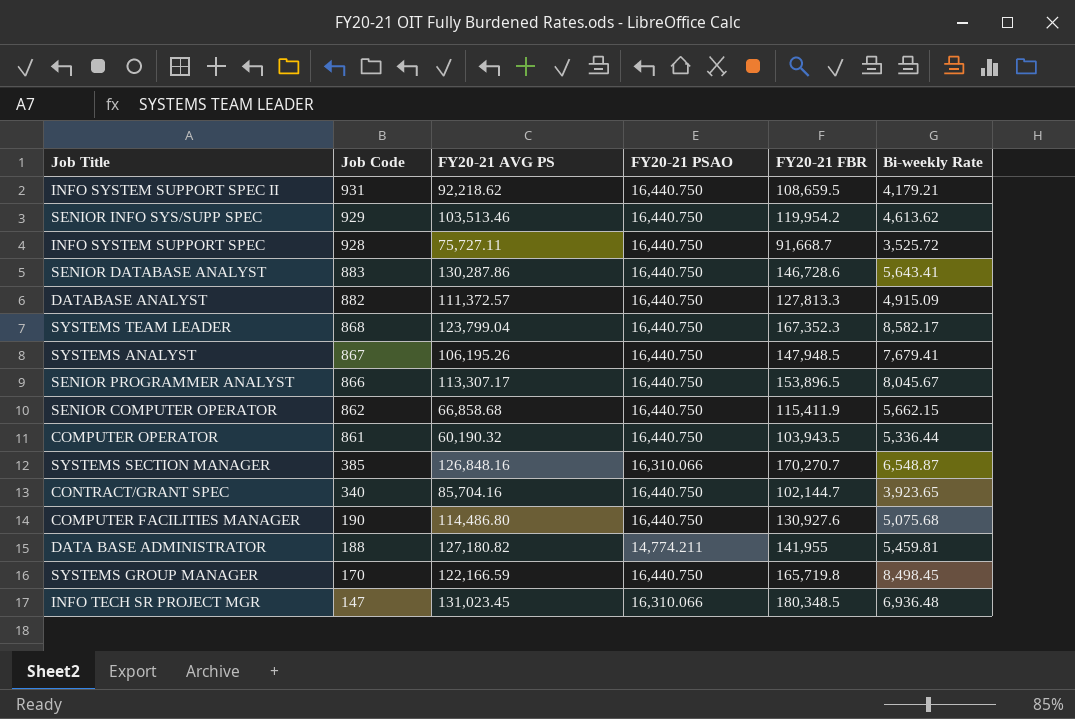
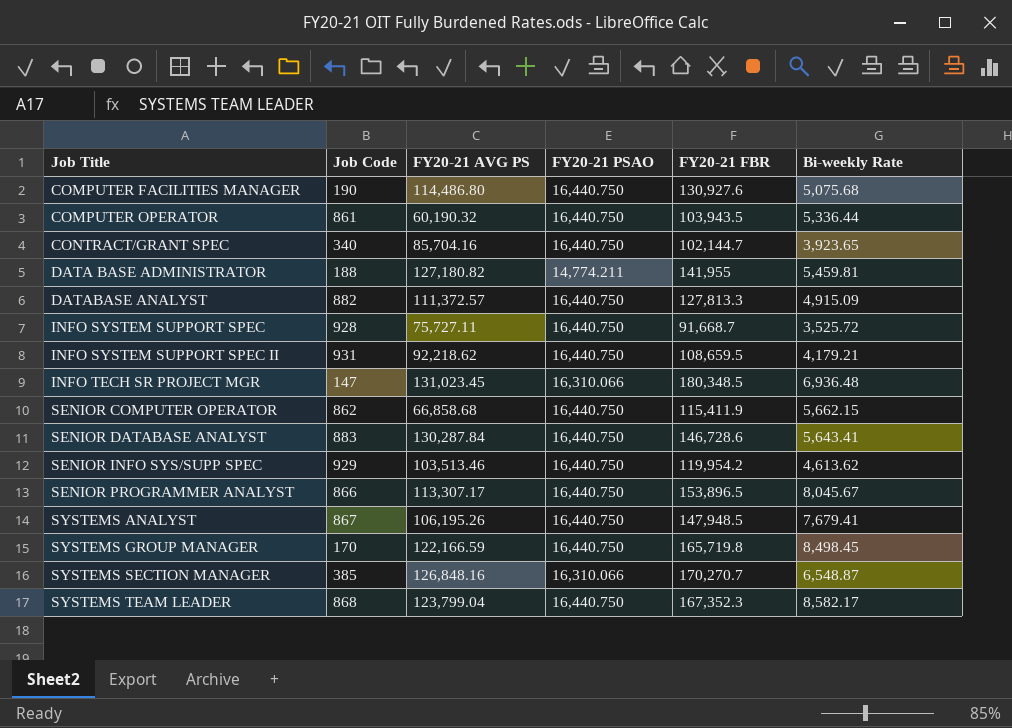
row order: Job Code descending -> Job Title ascending
SENIOR DATABASE ANALYST | FY20-21 AVG PS: 130,287.86 -> 130,287.84

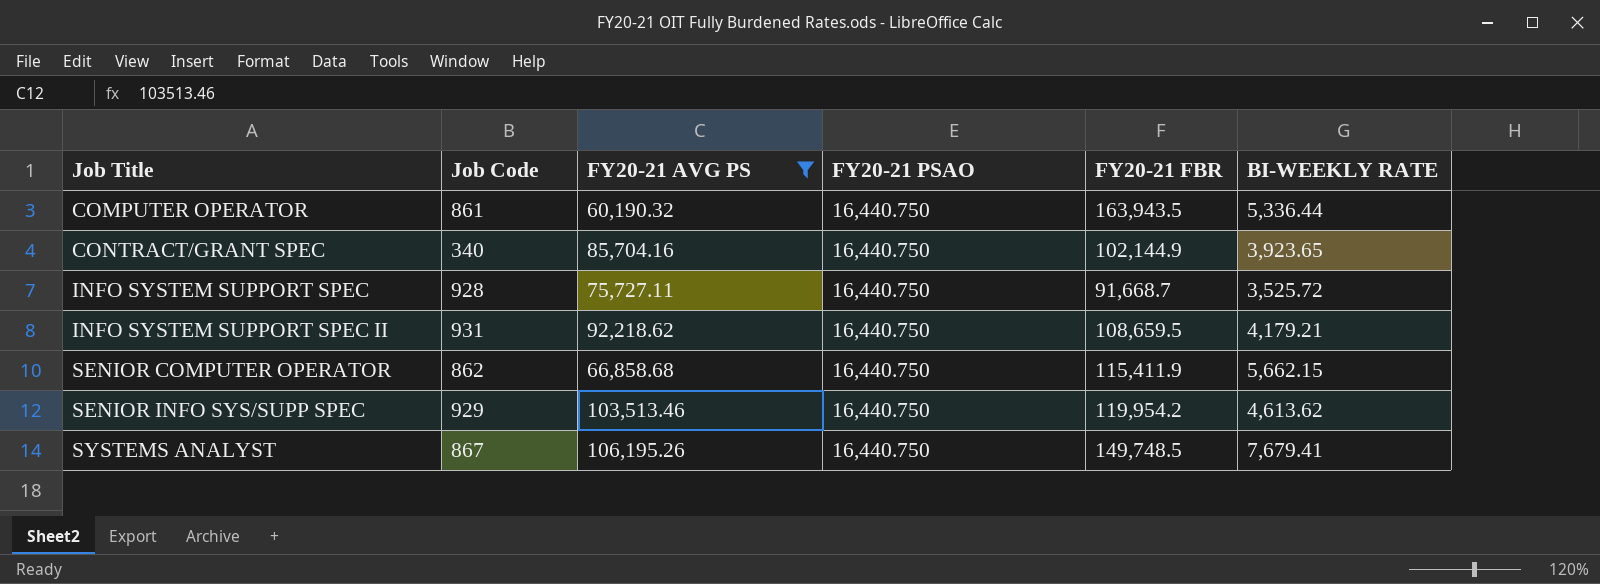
filter: none -> FY20-21 AVG PS <= 106,195.26
column name: Bi-weekly Rate -> BI-WEEKLY RATE
COMPUTER OPERATOR | FY20-21 FBR: 103,943.5 -> 163,943.5
CONTRACT/GRANT SPEC | FY20-21 FBR: 102,144.7 -> 102,144.9
SYSTEMS ANALYST | FY20-21 FBR: 147,948.5 -> 149,748.5

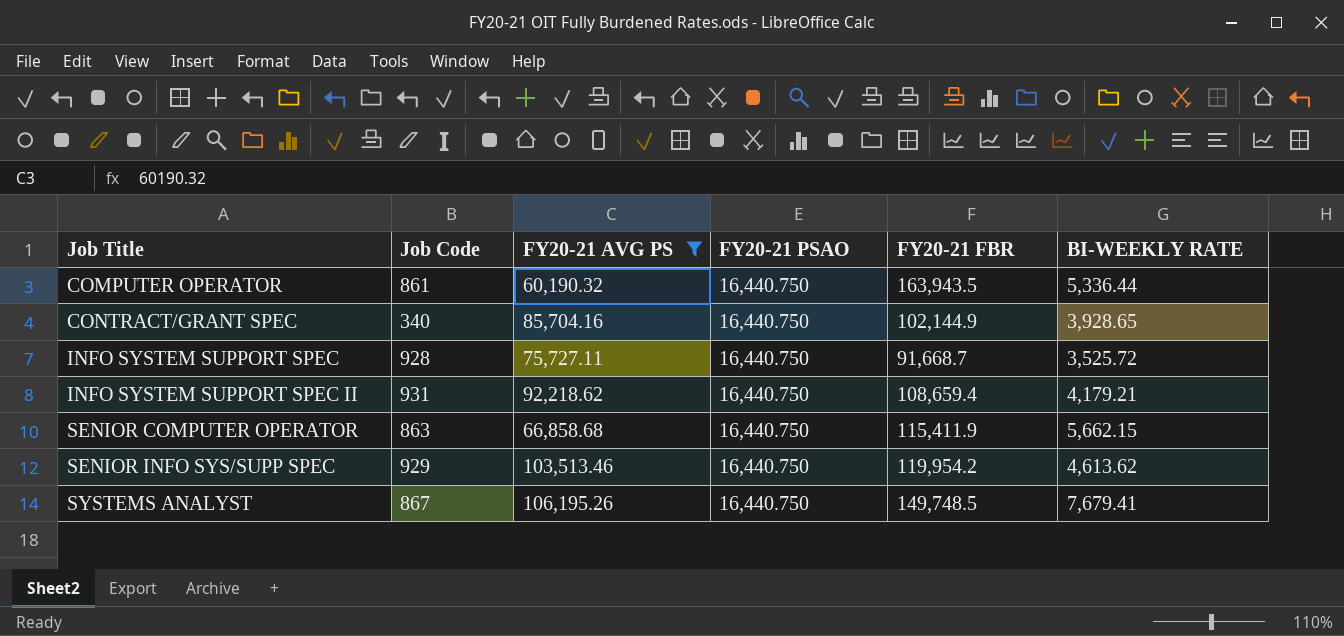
CONTRACT/GRANT SPEC | BI-WEEKLY RATE: 3,923.65 -> 3,928.65
INFO SYSTEM SUPPORT SPEC II | FY20-21 FBR: 108,659.5 -> 108,659.4
SENIOR COMPUTER OPERATOR | Job Code: 862 -> 863

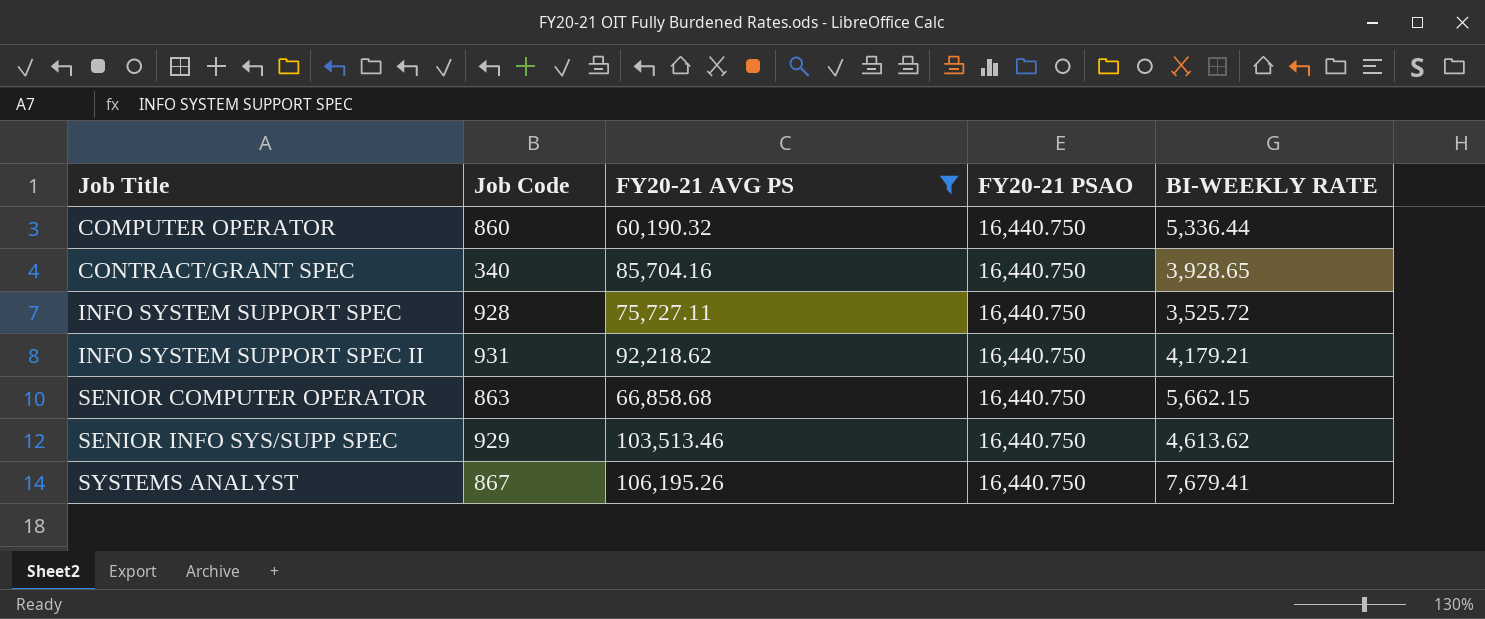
column FY20-21 FBR | position: 5 -> none
COMPUTER OPERATOR | Job Code: 861 -> 860

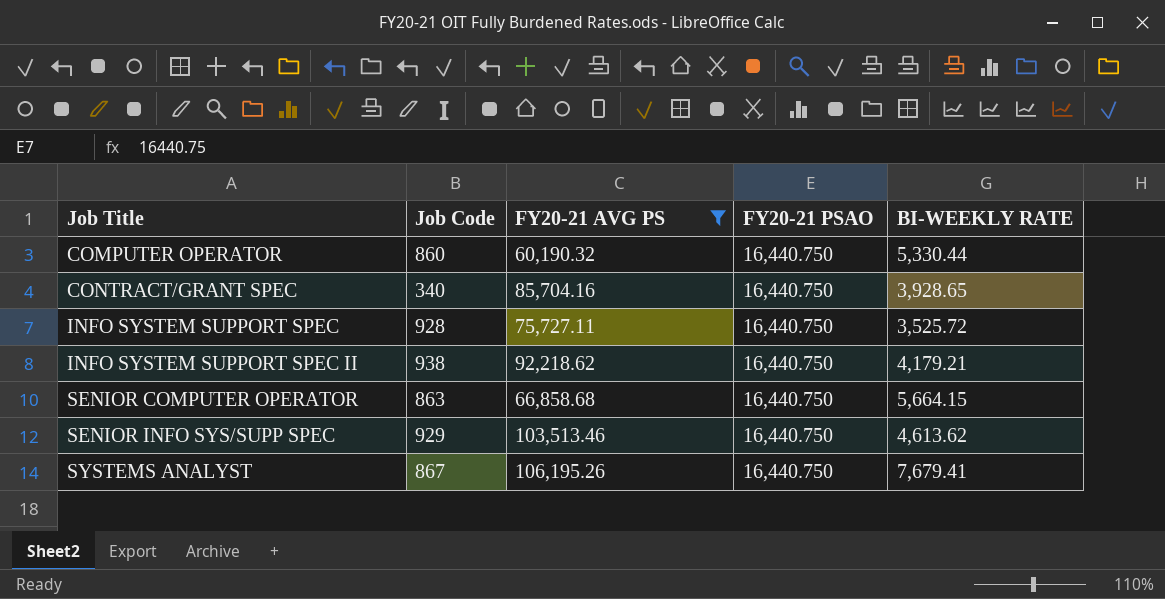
COMPUTER OPERATOR | BI-WEEKLY RATE: 5,336.44 -> 5,330.44
INFO SYSTEM SUPPORT SPEC II | Job Code: 931 -> 938
SENIOR COMPUTER OPERATOR | BI-WEEKLY RATE: 5,662.15 -> 5,664.15

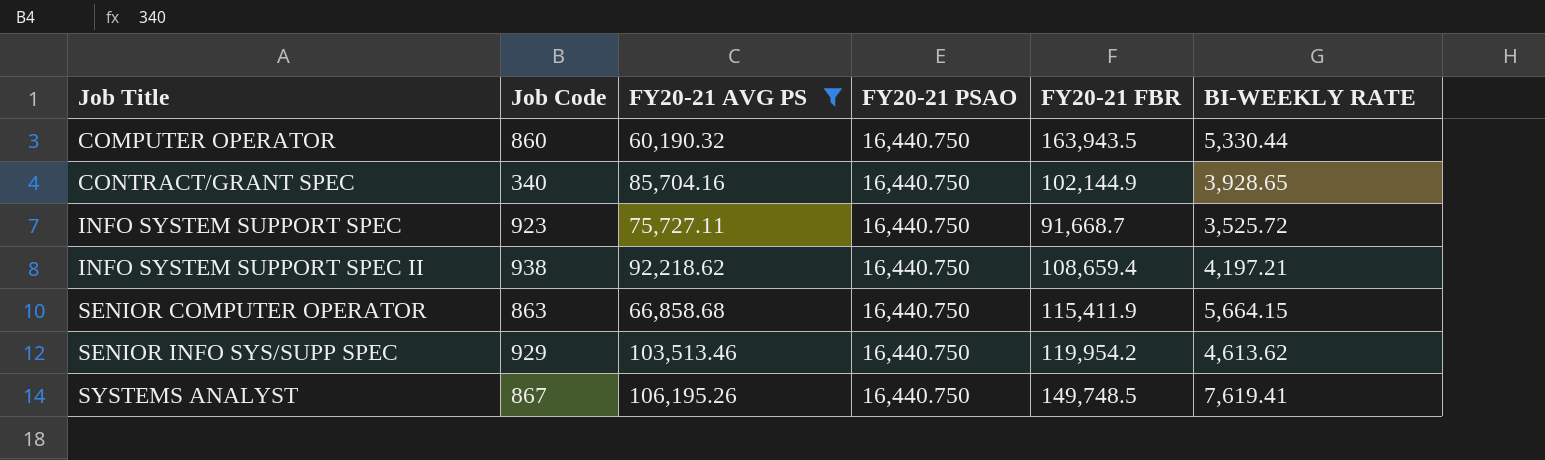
column FY20-21 FBR | position: none -> 5
INFO SYSTEM SUPPORT SPEC | Job Code: 928 -> 923
INFO SYSTEM SUPPORT SPEC II | BI-WEEKLY RATE: 4,179.21 -> 4,197.21
SYSTEMS ANALYST | BI-WEEKLY RATE: 7,679.41 -> 7,619.41

